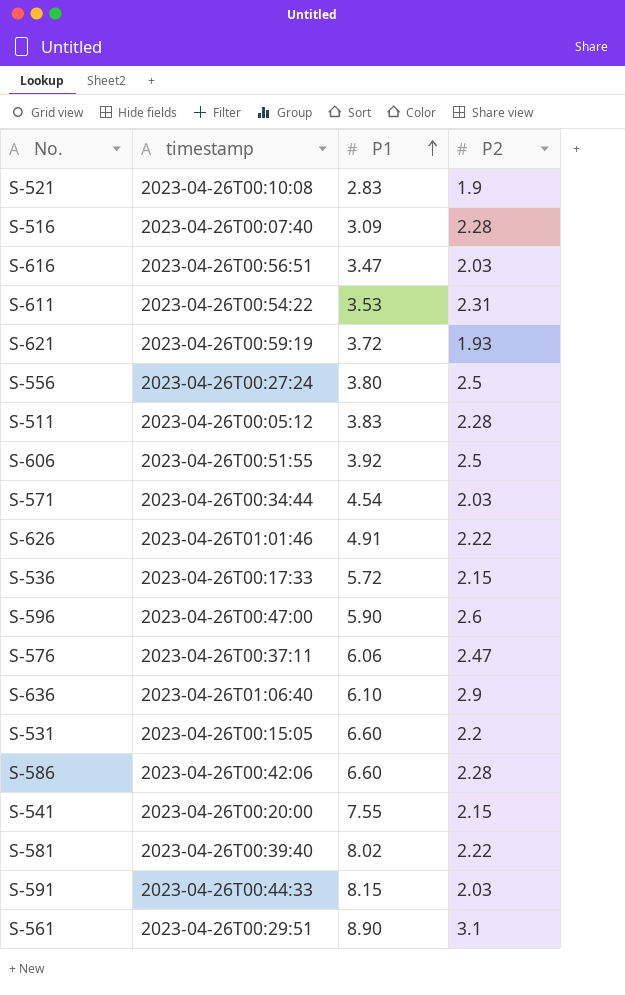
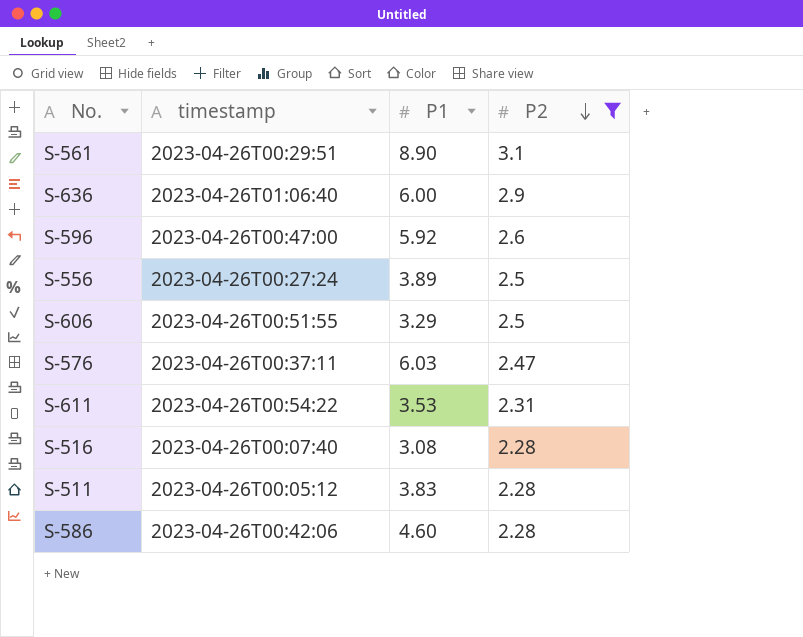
filter: none -> P2 >= 2.28
row order: P1 ascending -> P2 descending
S-636 | P1: 6.10 -> 6.00
S-596 | P1: 5.90 -> 5.92
S-556 | P1: 3.80 -> 3.89
S-606 | P1: 3.92 -> 3.29
S-576 | P1: 6.06 -> 6.03
S-516 | P1: 3.09 -> 3.08
S-586 | P1: 6.60 -> 4.60

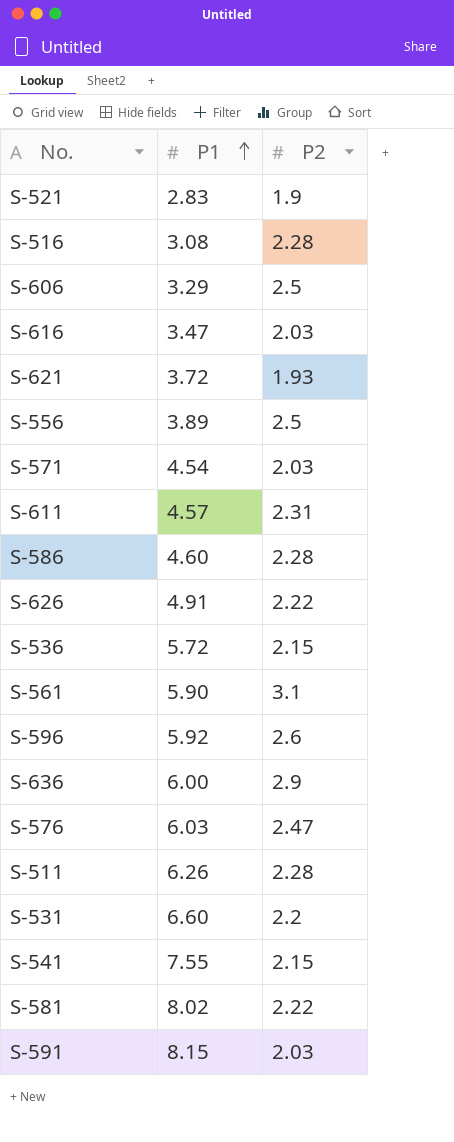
filter: P2 >= 2.28 -> none
row order: P2 descending -> P1 ascending
column timestamp | position: 2 -> none
S-611 | P1: 3.53 -> 4.57
S-561 | P1: 8.90 -> 5.90
S-511 | P1: 3.83 -> 6.26

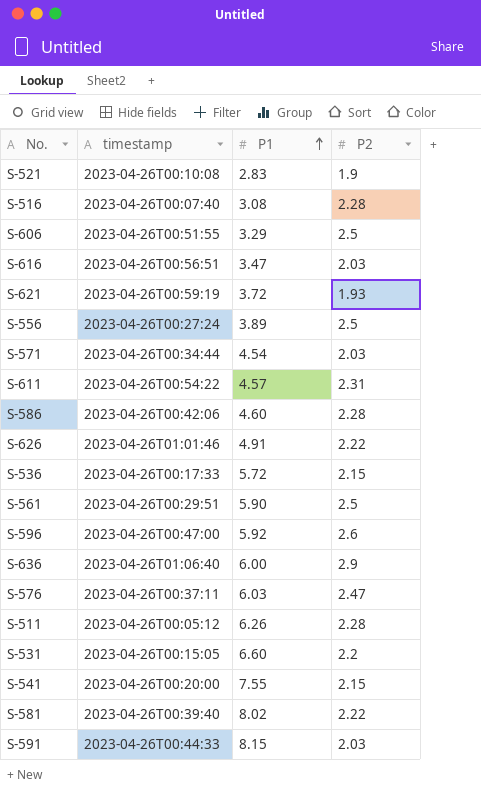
column timestamp | position: none -> 2
S-561 | P2: 3.1 -> 2.5

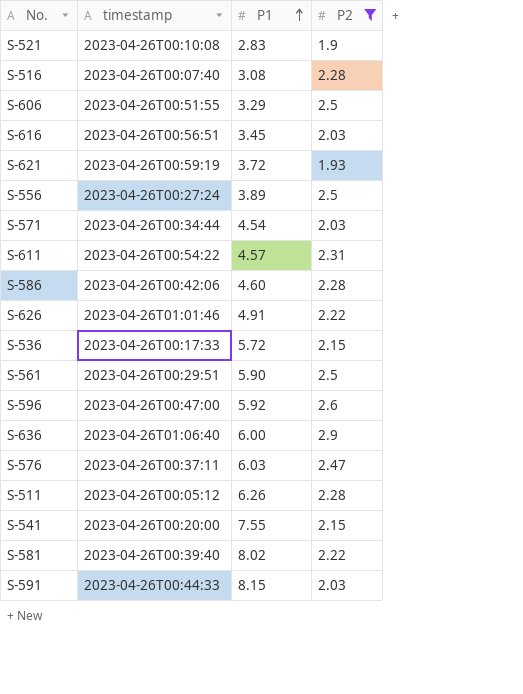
filter: none -> P2 != 2.2
S-616 | P1: 3.47 -> 3.45

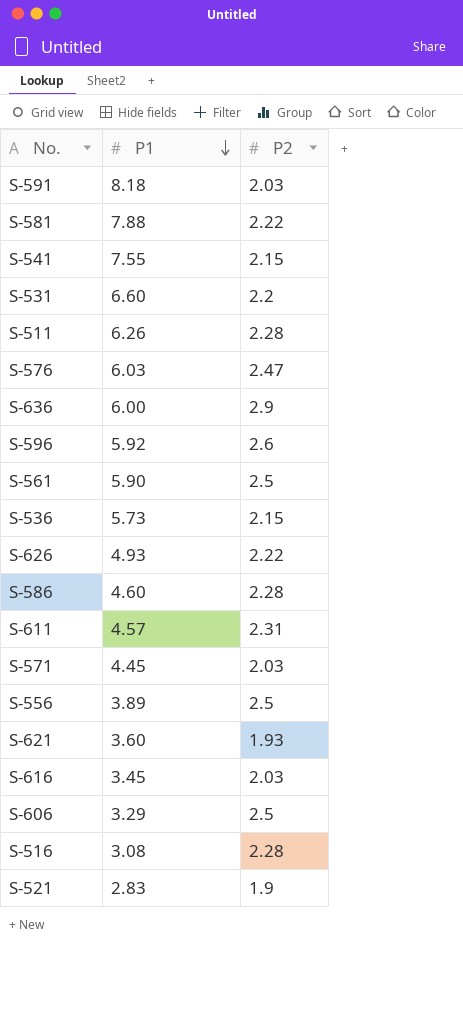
filter: P2 != 2.2 -> none
row order: P1 ascending -> P1 descending
column timestamp | position: 2 -> none
S-591 | P1: 8.15 -> 8.18
S-581 | P1: 8.02 -> 7.88
S-536 | P1: 5.72 -> 5.73
S-626 | P1: 4.91 -> 4.93
S-571 | P1: 4.54 -> 4.45
S-621 | P1: 3.72 -> 3.60

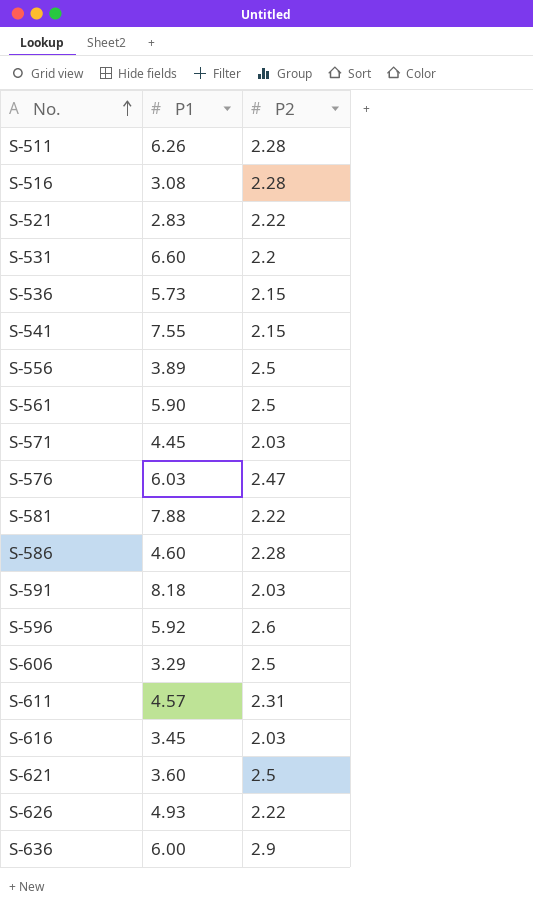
row order: P1 descending -> No. ascending
S-521 | P2: 1.9 -> 2.22
S-621 | P2: 1.93 -> 2.5

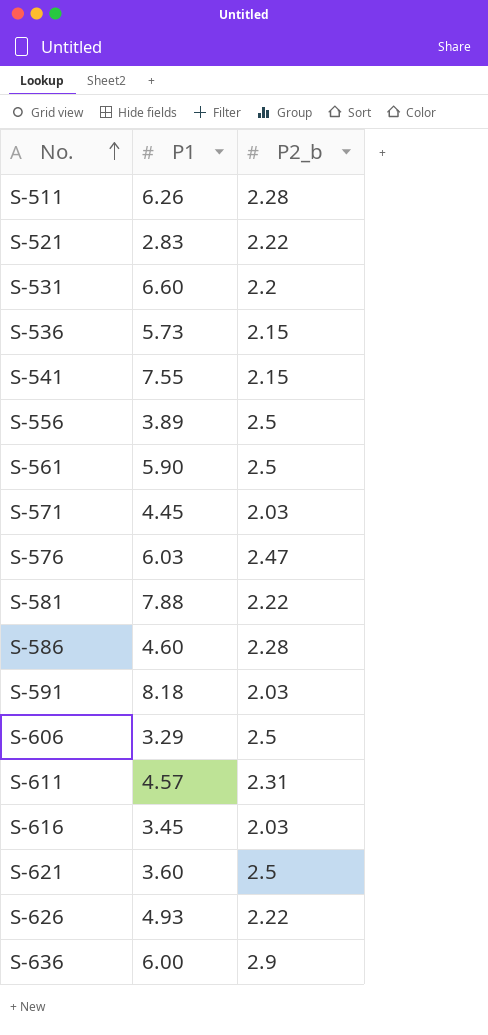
column name: P2 -> P2_b
row S-516: 3.08 | 2.28 -> none
row S-596: 5.92 | 2.6 -> none

